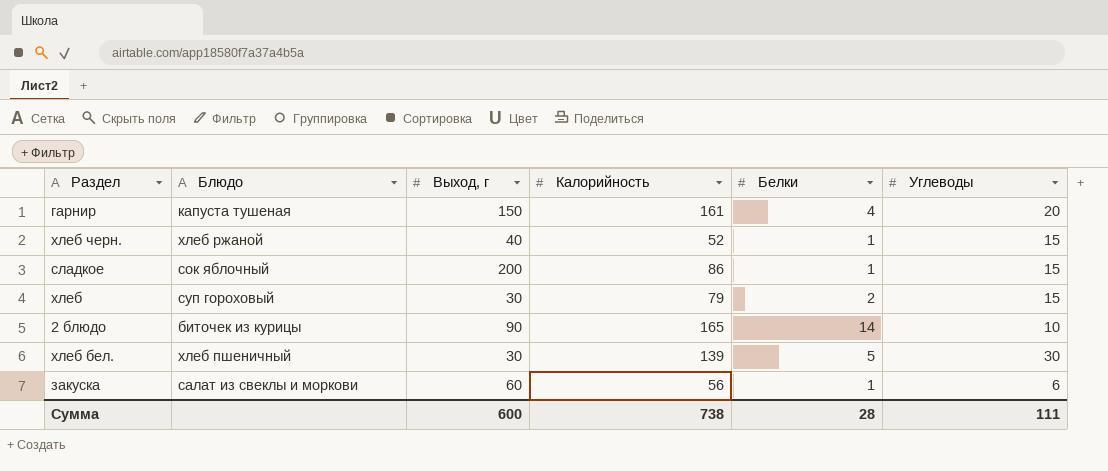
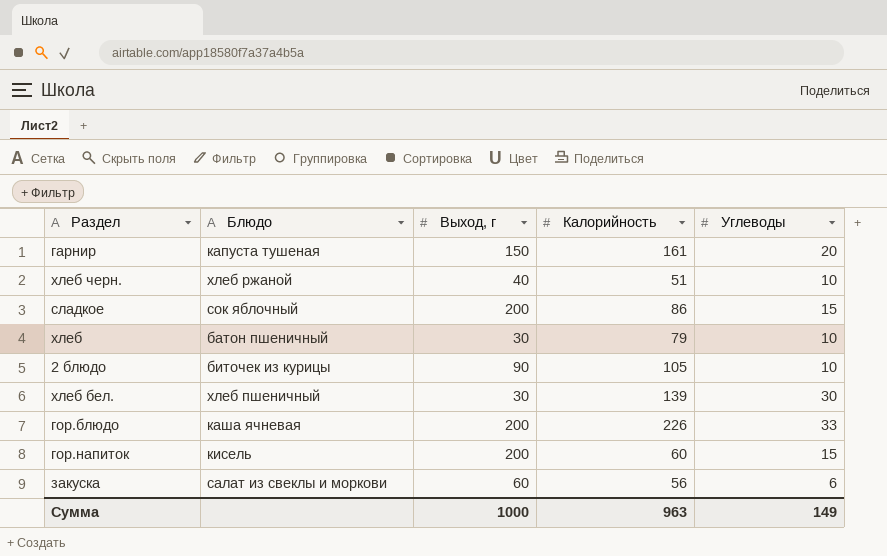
column Белки | position: 5 -> none
хлеб черн. | Калорийность: 52 -> 51
хлеб черн. | Углеводы: 15 -> 10
хлеб | Блюдо: суп гороховый -> батон пшеничный
хлеб | Углеводы: 15 -> 10
2 блюдо | Калорийность: 165 -> 105
row гор.блюдо: none -> каша ячневая | 200 | 226 | 33
row гор.напиток: none -> кисель | 200 | 60 | 15
Сумма | Выход, г: 600 -> 1000
Сумма | Калорийность: 738 -> 963
Сумма | Углеводы: 111 -> 149

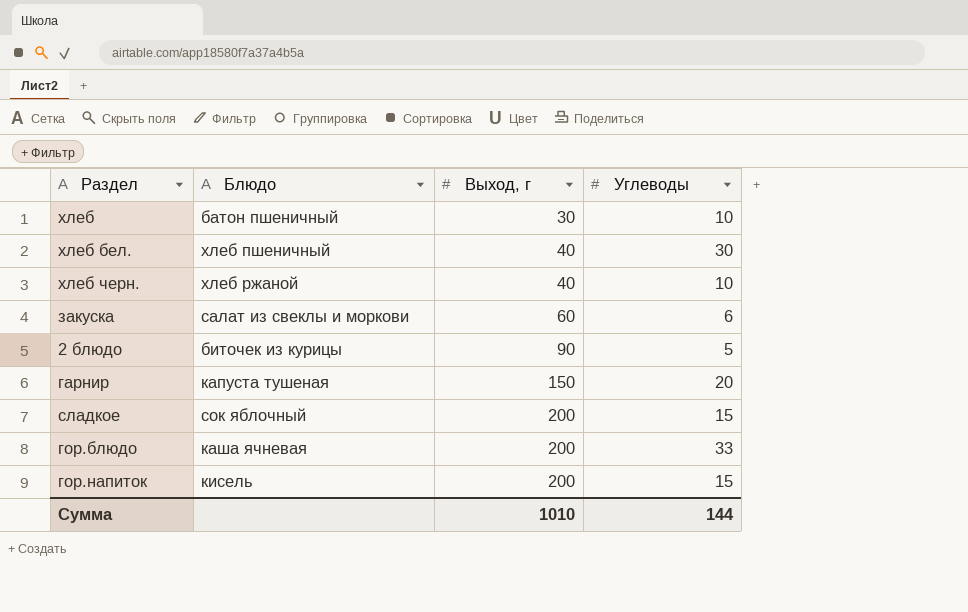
row order: none -> Выход, г ascending
column Калорийность | position: 4 -> none
хлеб бел. | Выход, г: 30 -> 40
2 блюдо | Углеводы: 10 -> 5
Сумма | Выход, г: 1000 -> 1010
Сумма | Углеводы: 149 -> 144

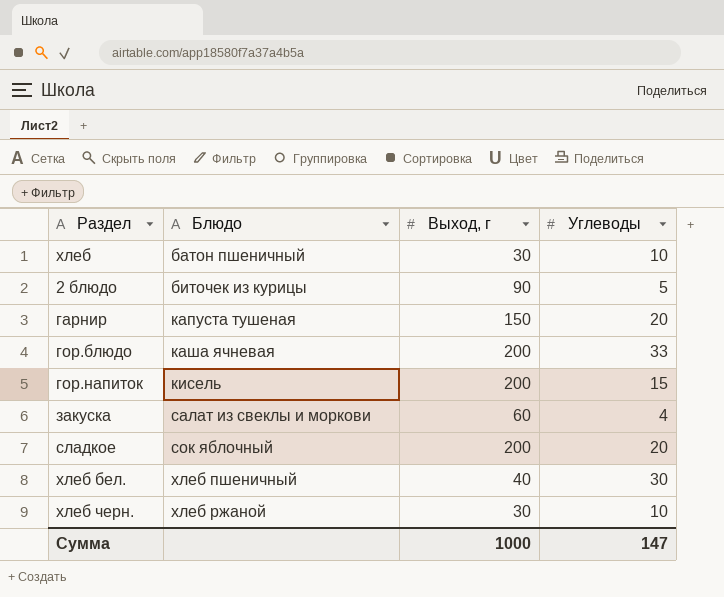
row order: Выход, г ascending -> Блюдо ascending
закуска | Углеводы: 6 -> 4
сладкое | Углеводы: 15 -> 20
хлеб черн. | Выход, г: 40 -> 30
Сумма | Выход, г: 1010 -> 1000
Сумма | Углеводы: 144 -> 147

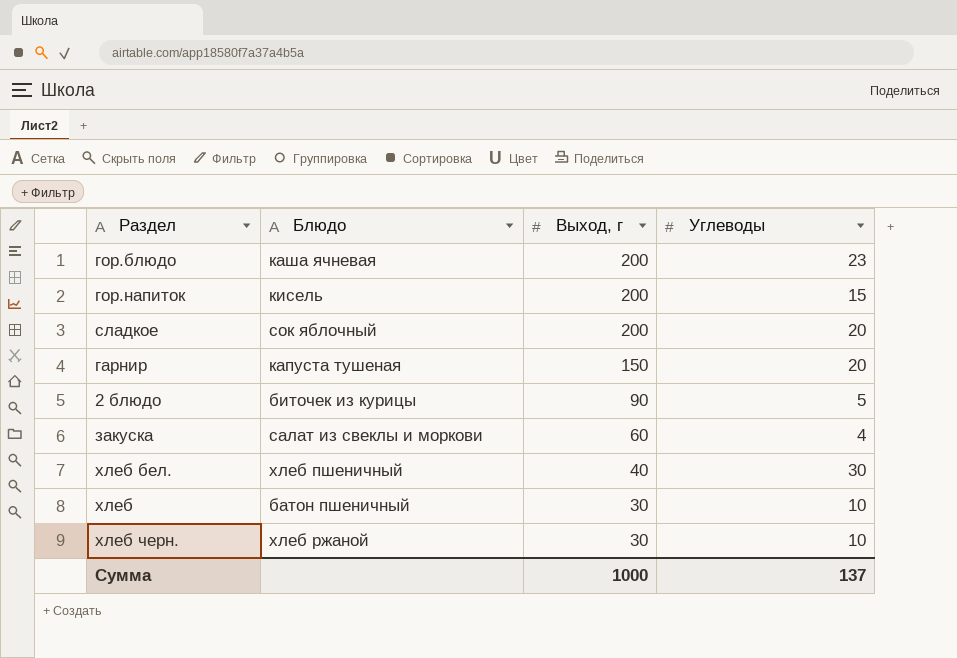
row order: Блюдо ascending -> Выход, г descending
гор.блюдо | Углеводы: 33 -> 23
Сумма | Углеводы: 147 -> 137

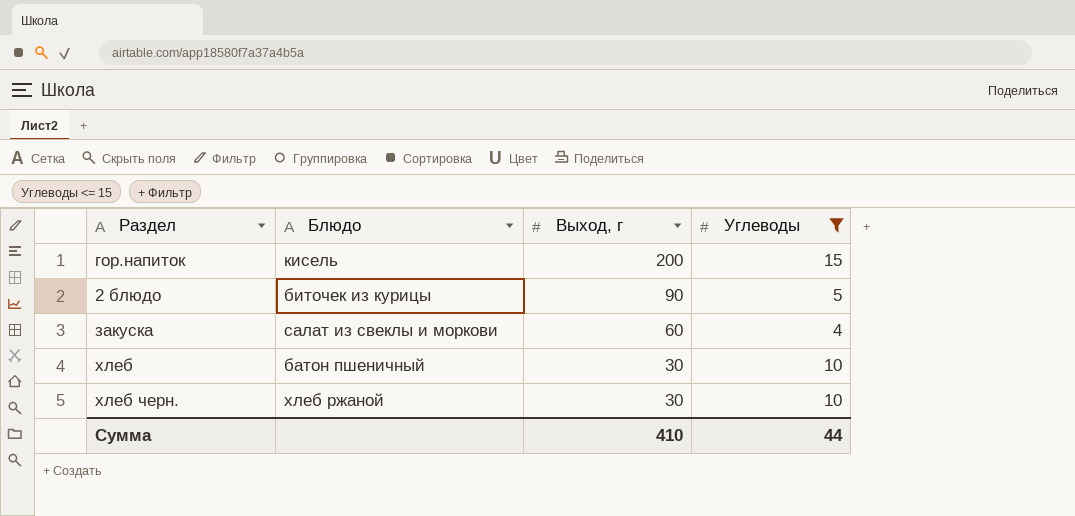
filter: none -> Углеводы <= 15
Сумма | Выход, г: 1000 -> 410
Сумма | Углеводы: 137 -> 44

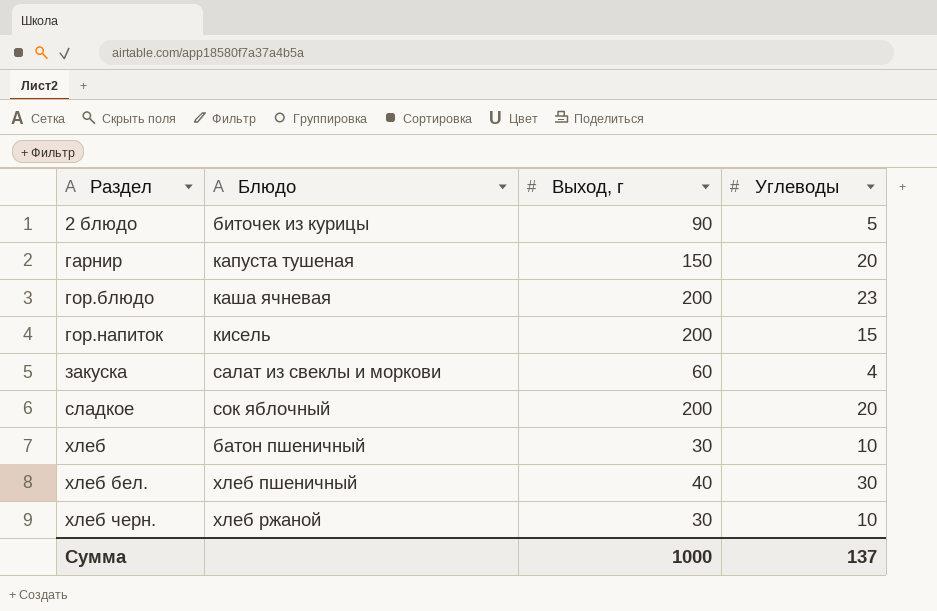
filter: Углеводы <= 15 -> none
row order: Выход, г descending -> Раздел ascending
Сумма | Выход, г: 410 -> 1000
Сумма | Углеводы: 44 -> 137

